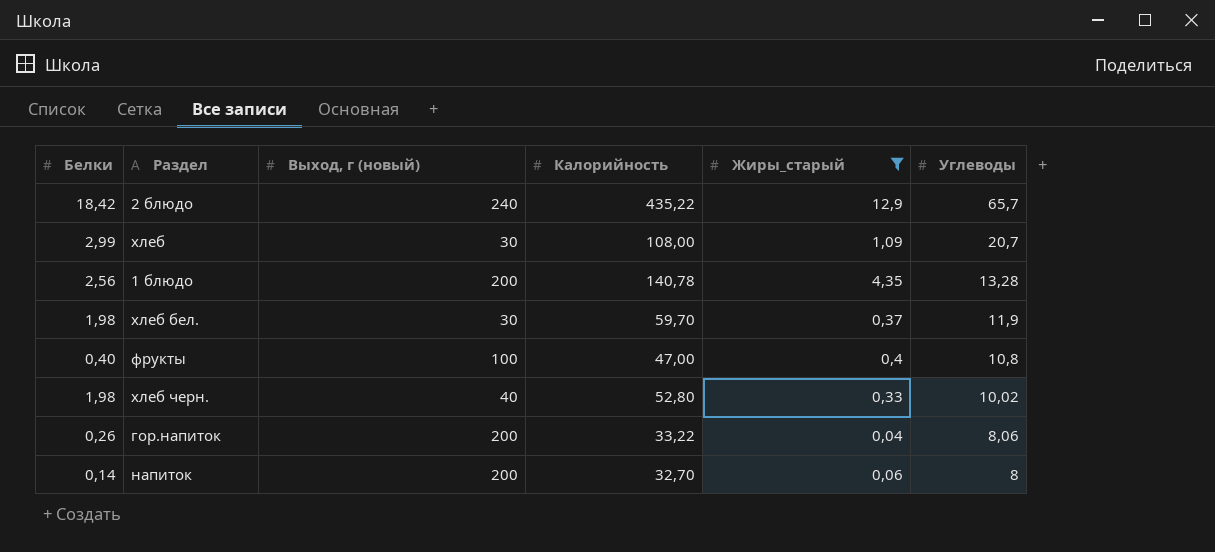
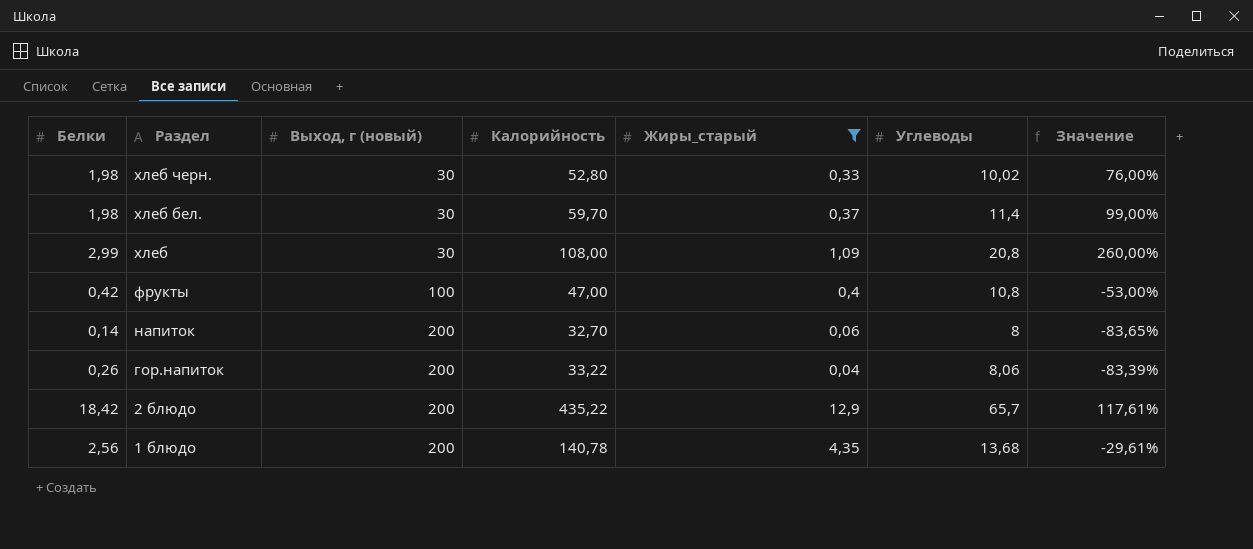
row order: Углеводы descending -> Раздел descending
column Значение | formula: none -> ([Калорийность] - [Выход, г (новый)]) / [Выход, г (новый)]
хлеб черн. | Выход, г (новый): 40 -> 30
хлеб бел. | Углеводы: 11,9 -> 11,4
хлеб | Углеводы: 20,7 -> 20,8
фрукты | Белки: 0,40 -> 0,42
2 блюдо | Выход, г (новый): 240 -> 200
1 блюдо | Углеводы: 13,28 -> 13,68

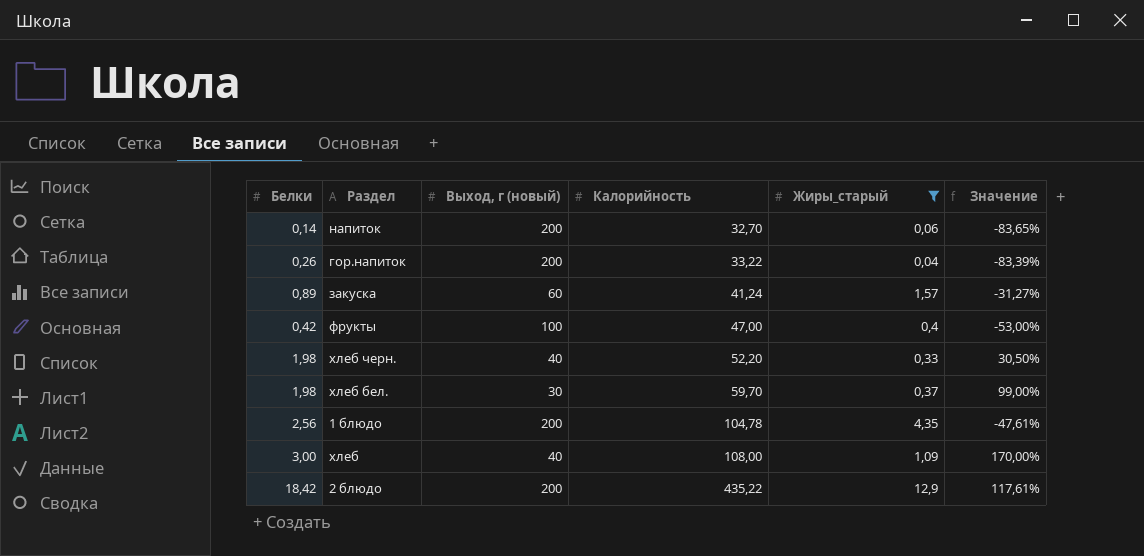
row order: Раздел descending -> Калорийность ascending
column Углеводы | position: 6 -> none
row закуска: none -> 0,89 | 60 | 41,24 | 1,57 | -31,27%
хлеб черн. | Выход, г (новый): 30 -> 40
хлеб черн. | Калорийность: 52,80 -> 52,20
хлеб черн. | Значение: 76,00% -> 30,50%
1 блюдо | Калорийность: 140,78 -> 104,78
1 блюдо | Значение: -29,61% -> -47,61%
хлеб | Белки: 2,99 -> 3,00
хлеб | Выход, г (новый): 30 -> 40
хлеб | Значение: 260,00% -> 170,00%

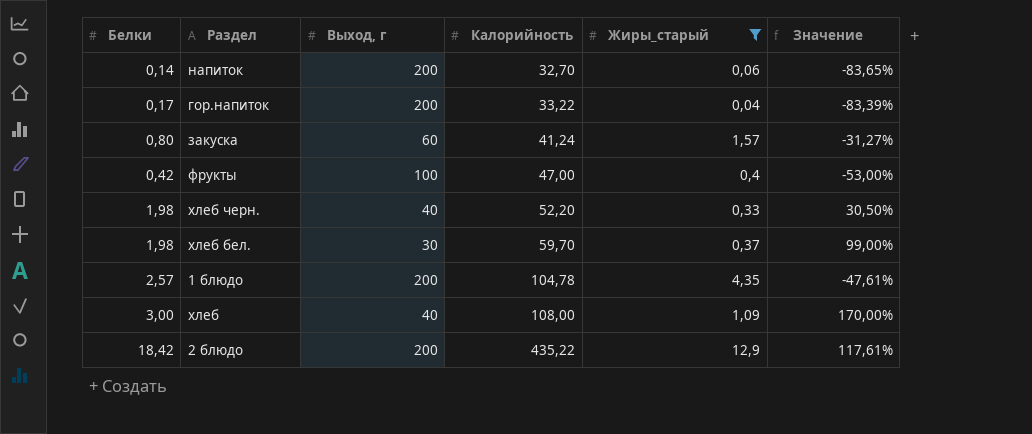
column name: Выход, г (новый) -> Выход, г
гор.напиток | Белки: 0,26 -> 0,17
закуска | Белки: 0,89 -> 0,80
1 блюдо | Белки: 2,56 -> 2,57

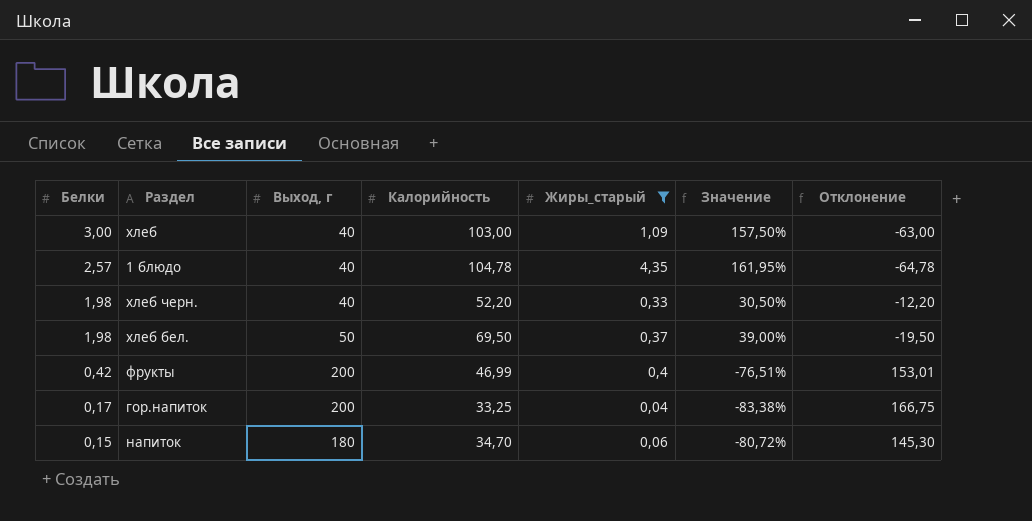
row order: Калорийность ascending -> Белки descending
column Отклонение | formula: none -> [Выход, г] - [Калорийность]
row закуска: 0,80 | 60 | 41,24 | 1,57 | -31,27% -> none
row 2 блюдо: 18,42 | 200 | 435,22 | 12,9 | 117,61% -> none
хлеб | Калорийность: 108,00 -> 103,00
хлеб | Значение: 170,00% -> 157,50%
1 блюдо | Выход, г: 200 -> 40
1 блюдо | Значение: -47,61% -> 161,95%
хлеб бел. | Выход, г: 30 -> 50
хлеб бел. | Калорийность: 59,70 -> 69,50
хлеб бел. | Значение: 99,00% -> 39,00%
фрукты | Выход, г: 100 -> 200
фрукты | Калорийность: 47,00 -> 46,99
фрукты | Значение: -53,00% -> -76,51%
гор.напиток | Калорийность: 33,22 -> 33,25
гор.напиток | Значение: -83,39% -> -83,38%
напиток | Белки: 0,14 -> 0,15
напиток | Выход, г: 200 -> 180
напиток | Калорийность: 32,70 -> 34,70
напиток | Значение: -83,65% -> -80,72%

